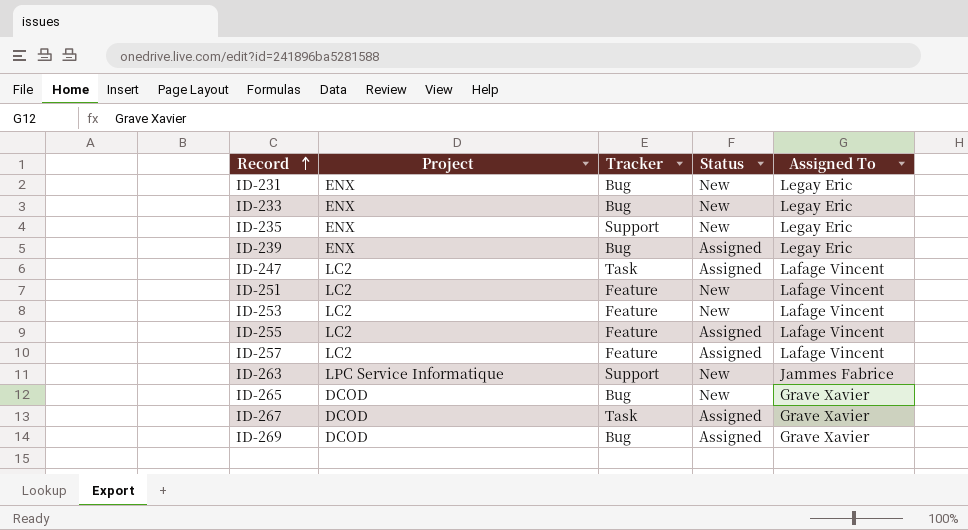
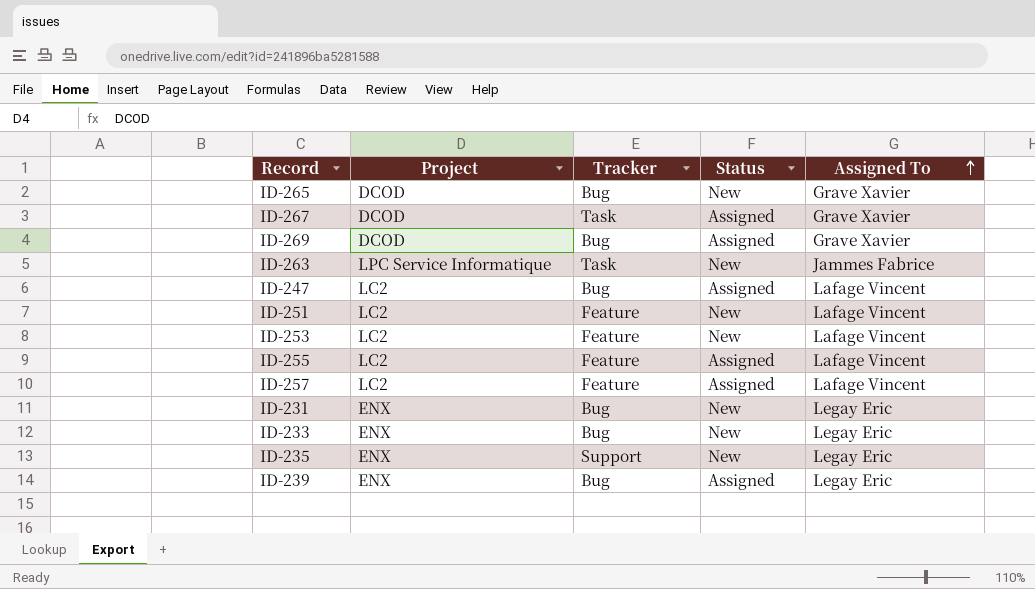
row order: Record ascending -> Assigned To ascending
ID-263 | Tracker: Support -> Task
ID-247 | Tracker: Task -> Bug

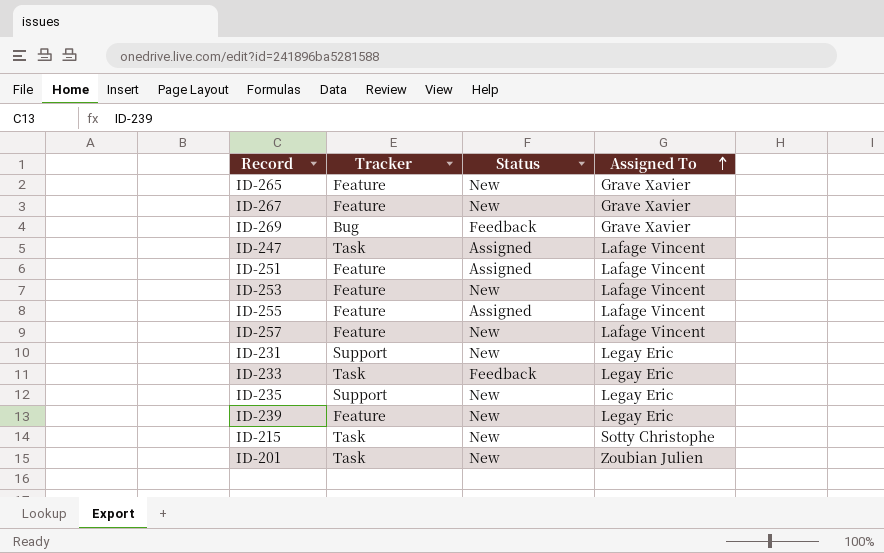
column Project | position: 2 -> none
row ID-263: LPC Service Informatique | Task | New | Jammes Fabrice -> none
ID-265 | Tracker: Bug -> Feature
ID-267 | Tracker: Task -> Feature
ID-267 | Status: Assigned -> New
ID-269 | Status: Assigned -> Feedback
ID-247 | Tracker: Bug -> Task
ID-251 | Status: New -> Assigned
ID-257 | Status: Assigned -> New
ID-231 | Tracker: Bug -> Support
ID-233 | Tracker: Bug -> Task
ID-233 | Status: New -> Feedback
ID-239 | Tracker: Bug -> Feature
ID-239 | Status: Assigned -> New
row ID-215: none -> Task | New | Sotty Christophe
row ID-201: none -> Task | New | Zoubian Julien

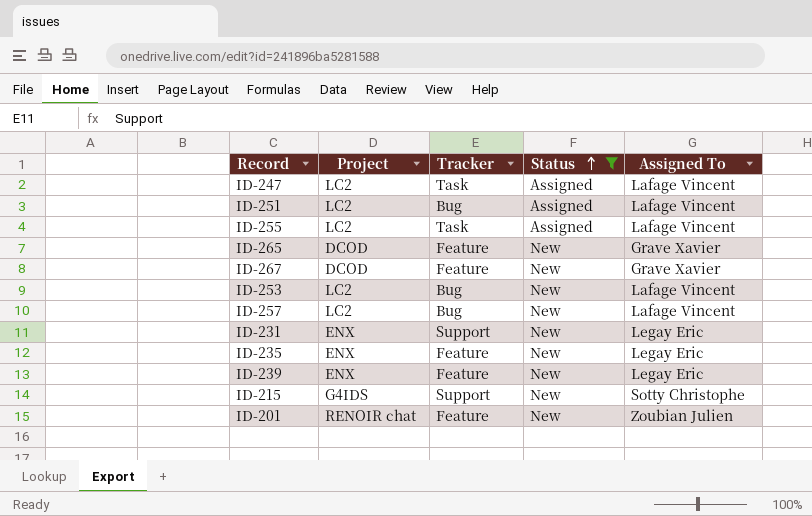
filter: none -> Status != Feedback
row order: Assigned To ascending -> Status ascending
column Project | position: none -> 2
ID-251 | Tracker: Feature -> Bug
ID-255 | Tracker: Feature -> Task
ID-253 | Tracker: Feature -> Bug
ID-257 | Tracker: Feature -> Bug
ID-235 | Tracker: Support -> Feature
ID-215 | Tracker: Task -> Support
ID-201 | Tracker: Task -> Feature

